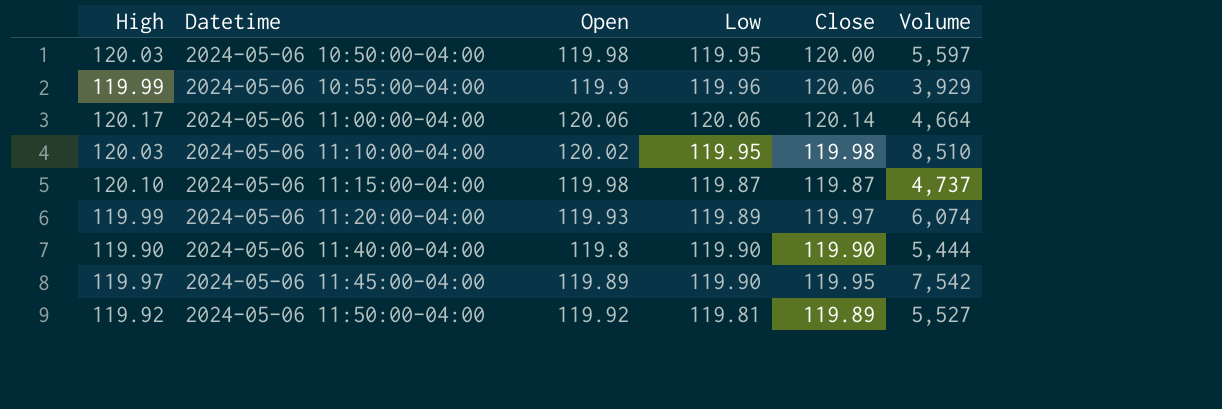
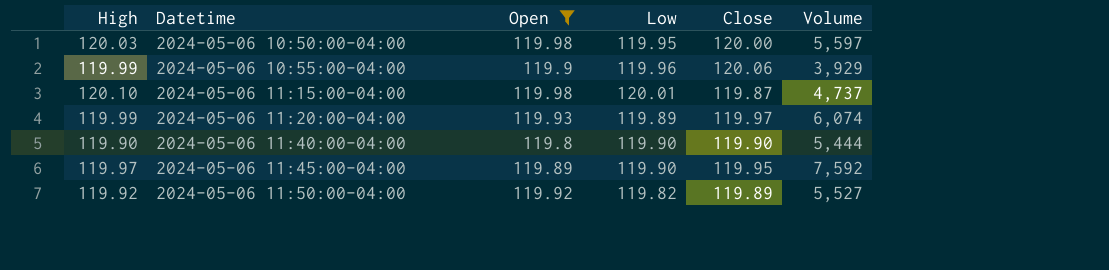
filter: none -> Open <= 119.98
2024-05-06 11:15:00-04:00 | Low: 119.87 -> 120.01
2024-05-06 11:45:00-04:00 | Volume: 7,542 -> 7,592
2024-05-06 11:50:00-04:00 | Low: 119.81 -> 119.82

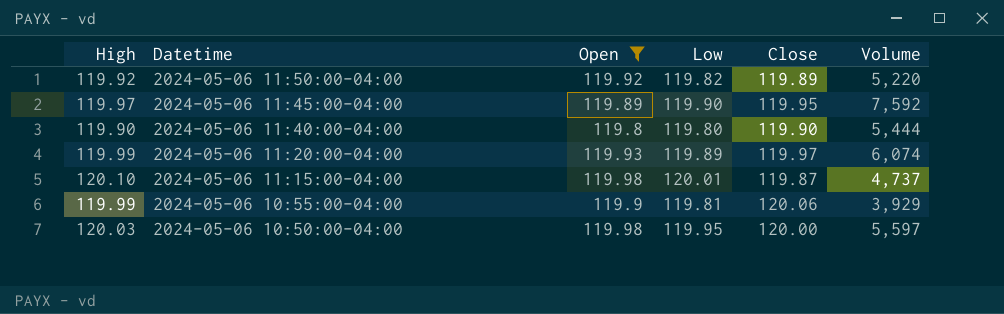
row order: Datetime ascending -> Datetime descending
2024-05-06 11:50:00-04:00 | Volume: 5,527 -> 5,220
2024-05-06 11:40:00-04:00 | Low: 119.90 -> 119.80
2024-05-06 10:55:00-04:00 | Low: 119.96 -> 119.81

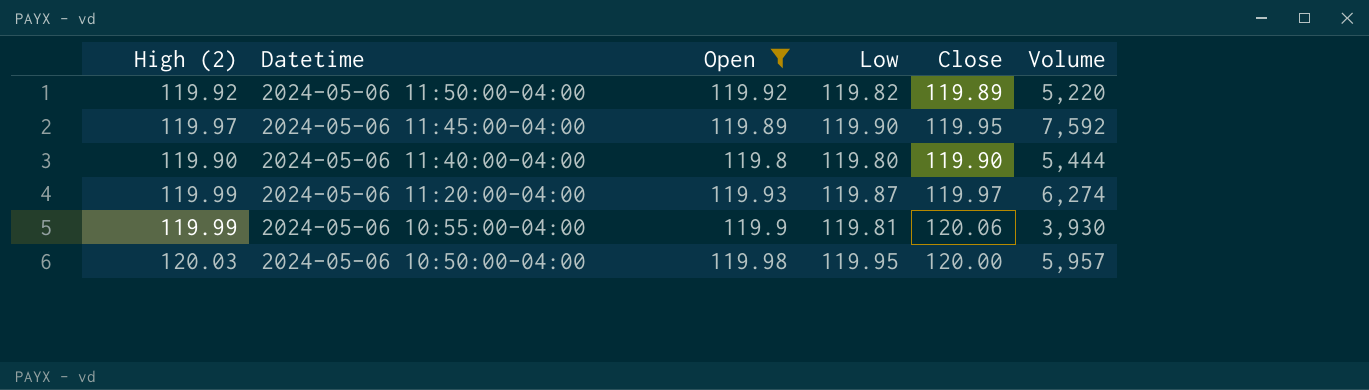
column name: High -> High (2)
row 2024-05-06 11:15:00-04:00: 120.10 | 119.98 | 120.01 | 119.87 | 4,737 -> none
2024-05-06 11:20:00-04:00 | Low: 119.89 -> 119.87
2024-05-06 11:20:00-04:00 | Volume: 6,074 -> 6,274
2024-05-06 10:55:00-04:00 | Volume: 3,929 -> 3,930
2024-05-06 10:50:00-04:00 | Volume: 5,597 -> 5,957

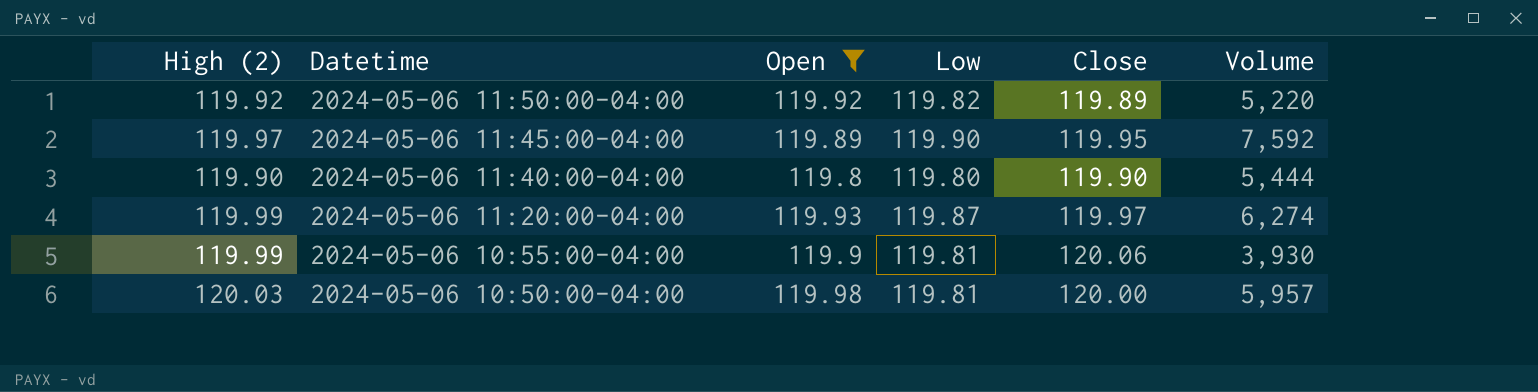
2024-05-06 10:50:00-04:00 | Low: 119.95 -> 119.81

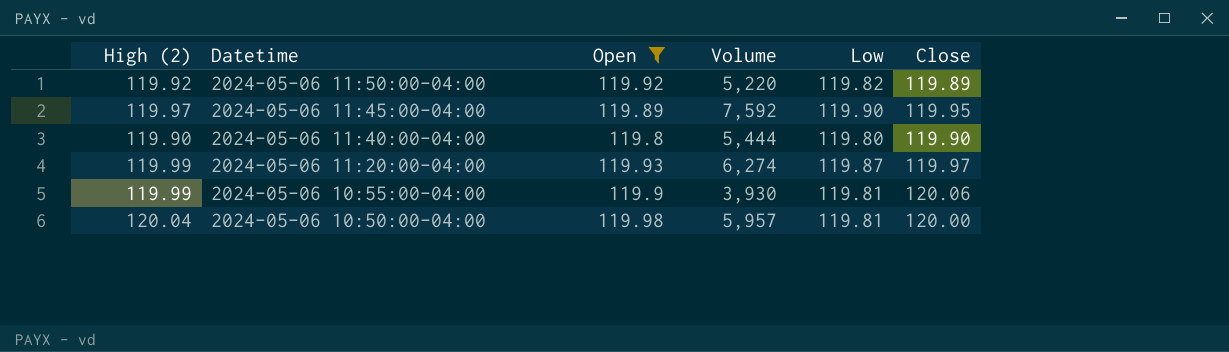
column Volume | position: 6 -> 4
2024-05-06 10:50:00-04:00 | High (2): 120.03 -> 120.04

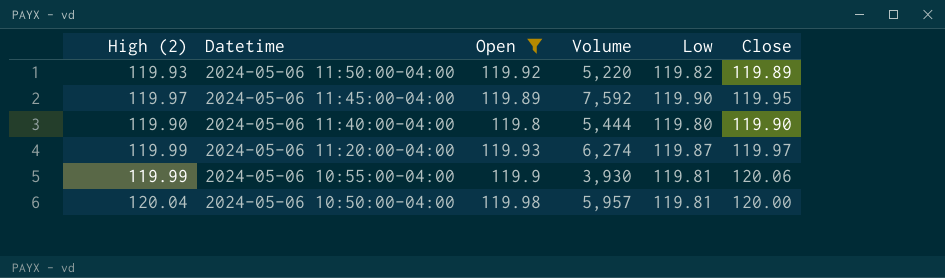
2024-05-06 11:50:00-04:00 | High (2): 119.92 -> 119.93

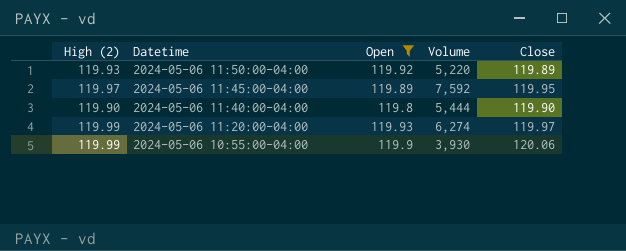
column Low | position: 5 -> none
row 2024-05-06 10:50:00-04:00: 120.04 | 119.98 | 5,957 | 119.81 | 120.00 -> none

